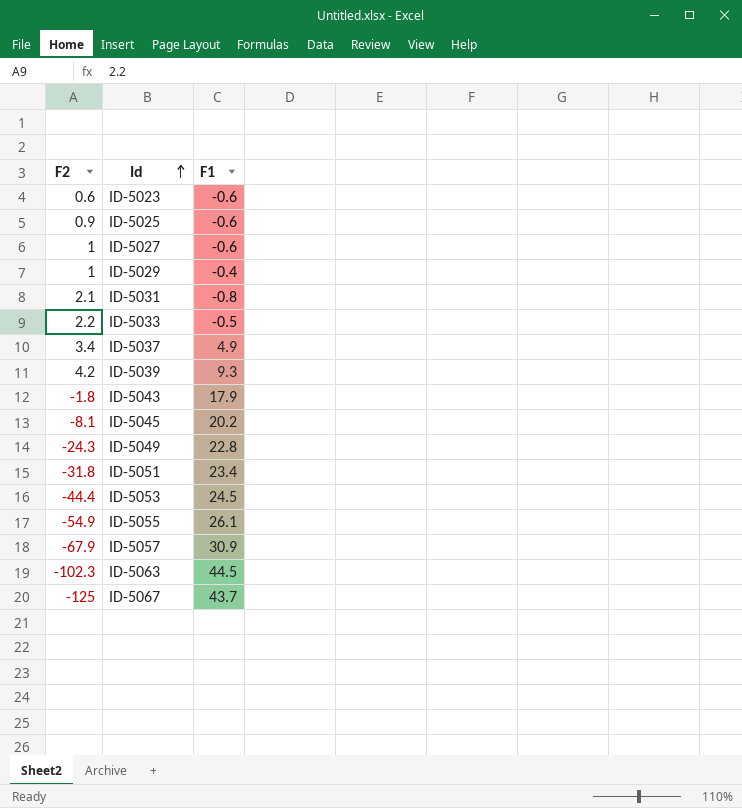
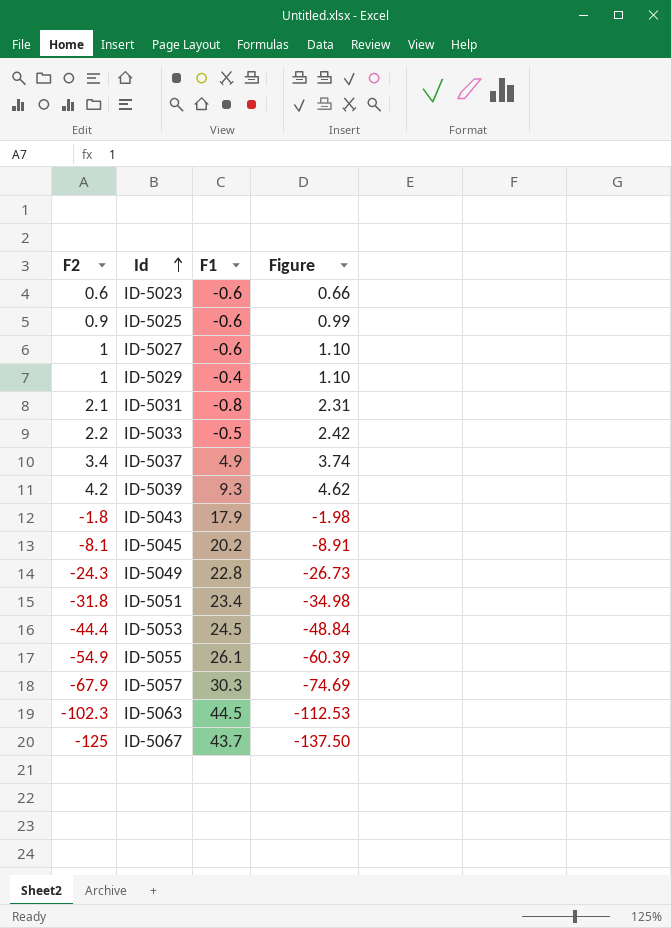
column Figure | formula: none -> [F2] * 1.1
ID-5057 | F1: 30.9 -> 30.3

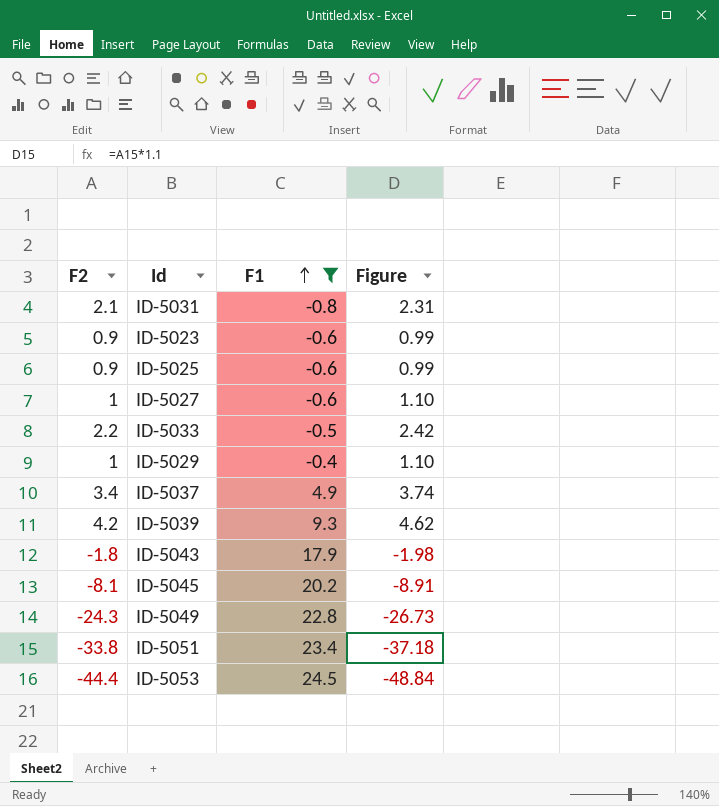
filter: none -> F1 <= 24.5
row order: Id ascending -> F1 ascending
ID-5023 | F2: 0.6 -> 0.9
ID-5023 | Figure: 0.66 -> 0.99
ID-5051 | F2: -31.8 -> -33.8
ID-5051 | Figure: -34.98 -> -37.18

